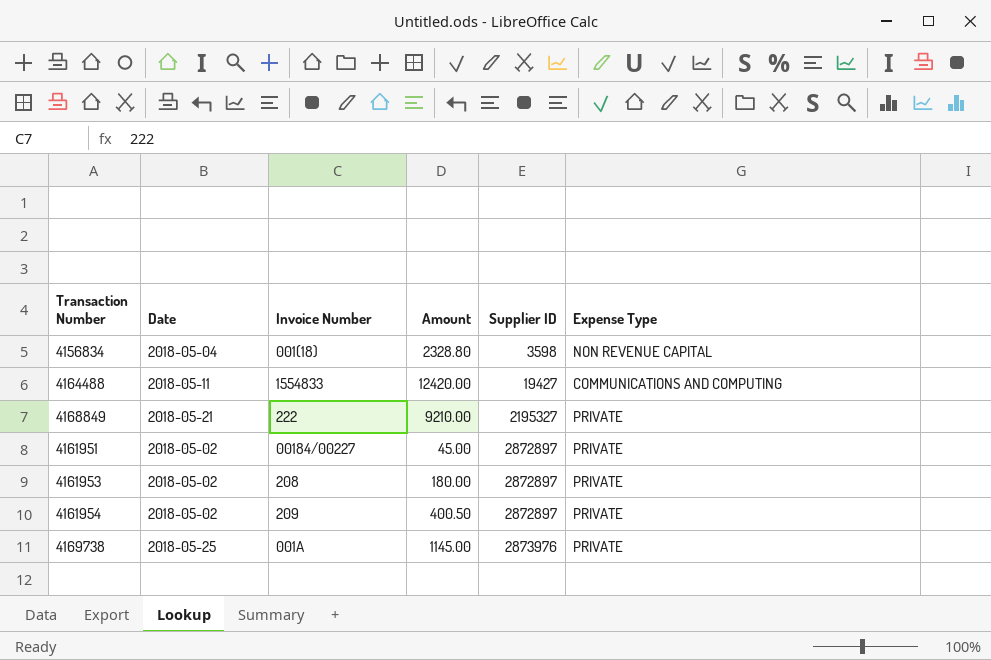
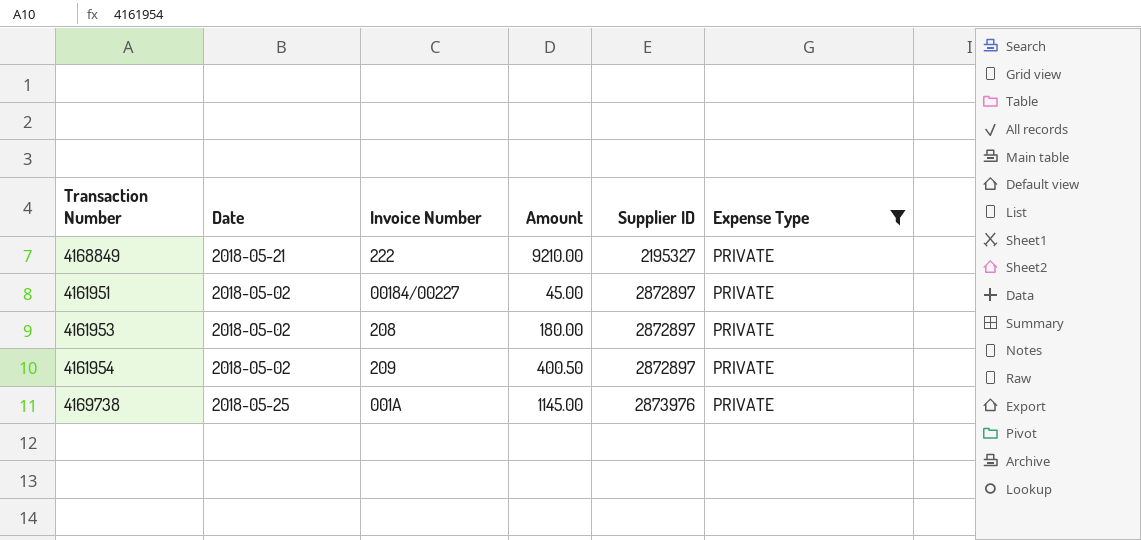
filter: none -> Expense Type = PRIVATE

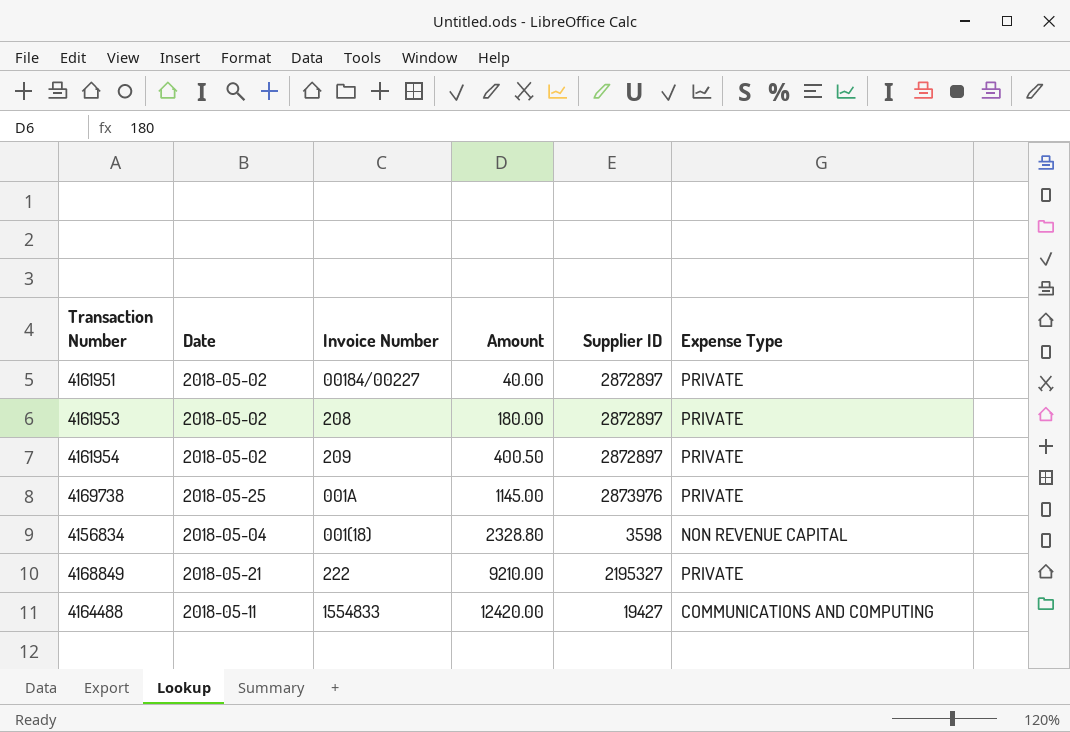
filter: Expense Type = PRIVATE -> none
row order: Supplier ID ascending -> Amount ascending
4161951 | Amount: 45.00 -> 40.00

